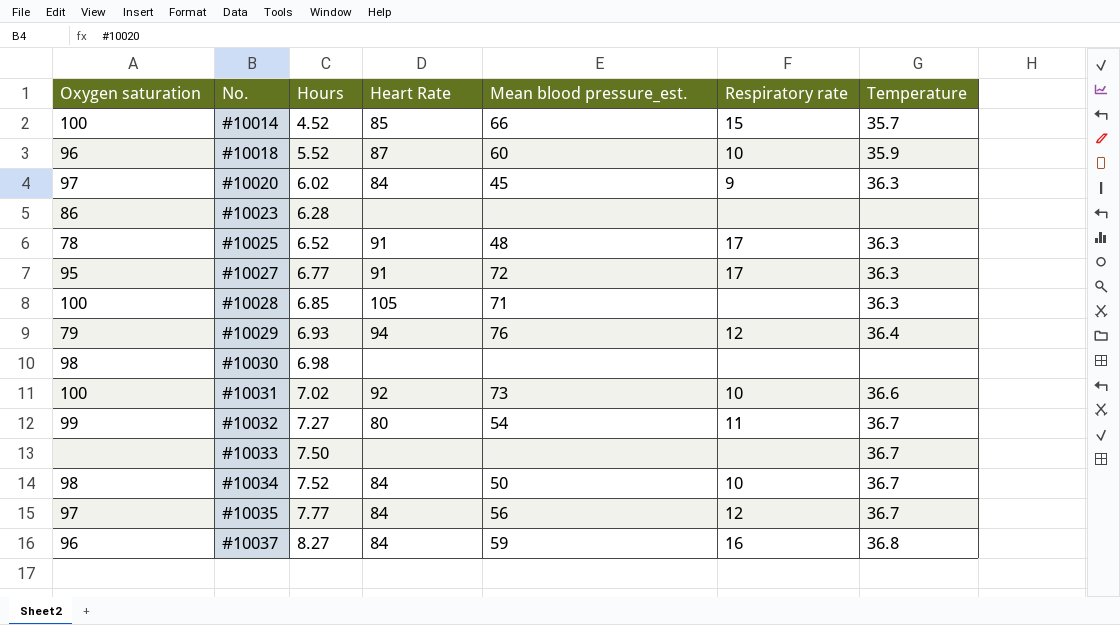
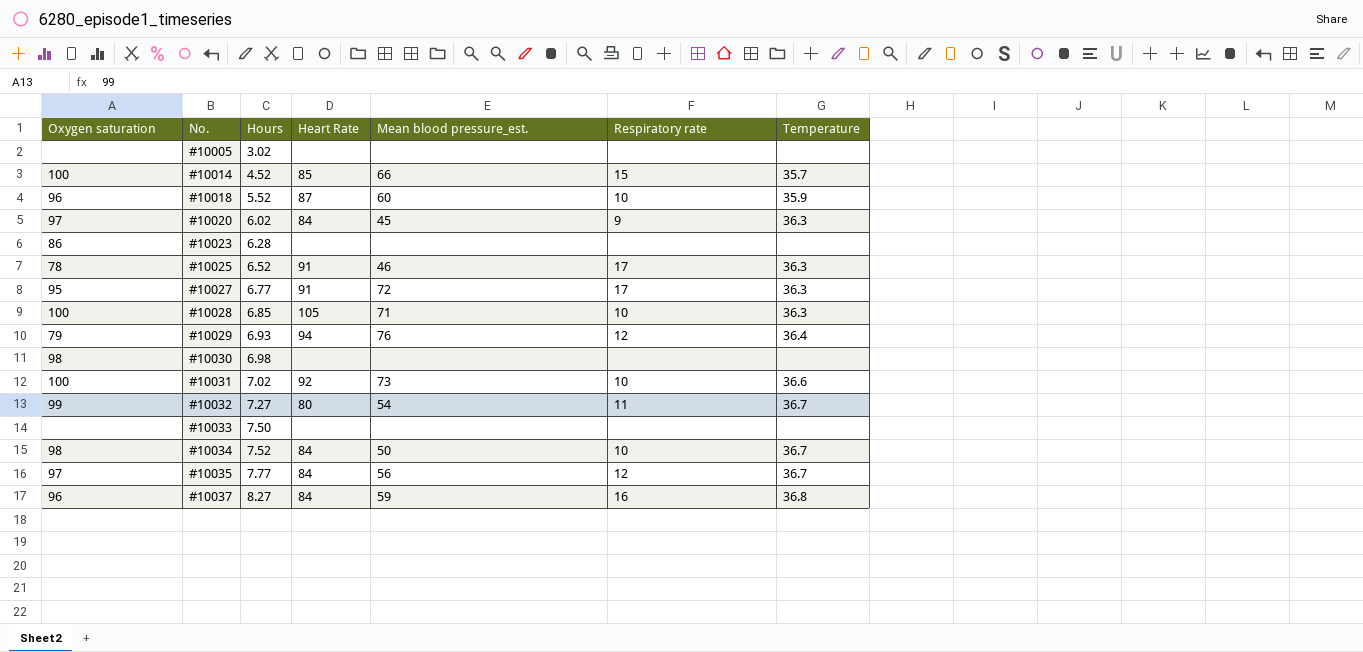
row #10005: none -> none | 3.02 | none | none | none | none
#10025 | Mean blood pressure_est.: 48 -> 46
#10028 | Respiratory rate: none -> 10
#10033 | Temperature: 36.7 -> none

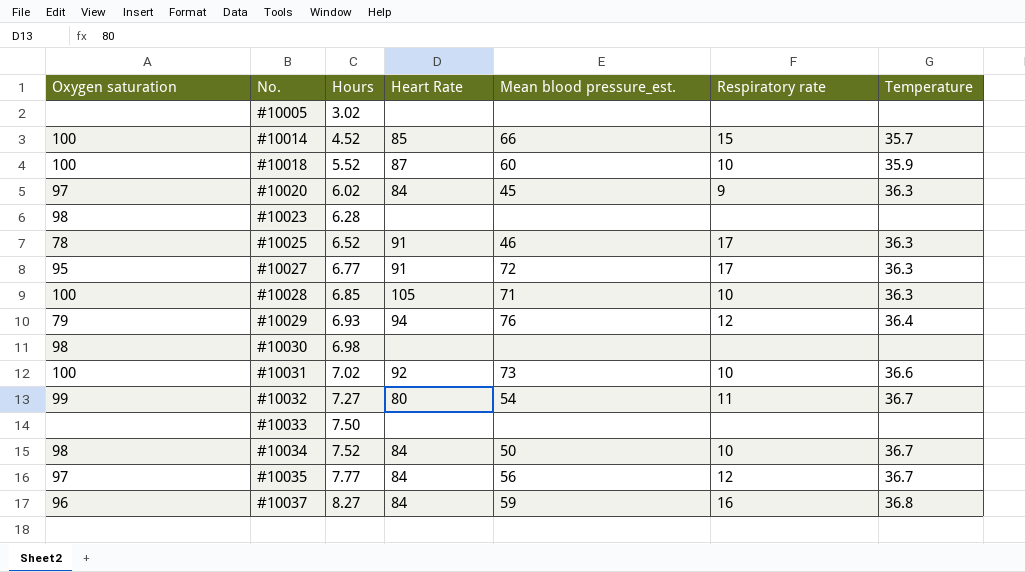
#10018 | Oxygen saturation: 96 -> 100
#10023 | Oxygen saturation: 86 -> 98

